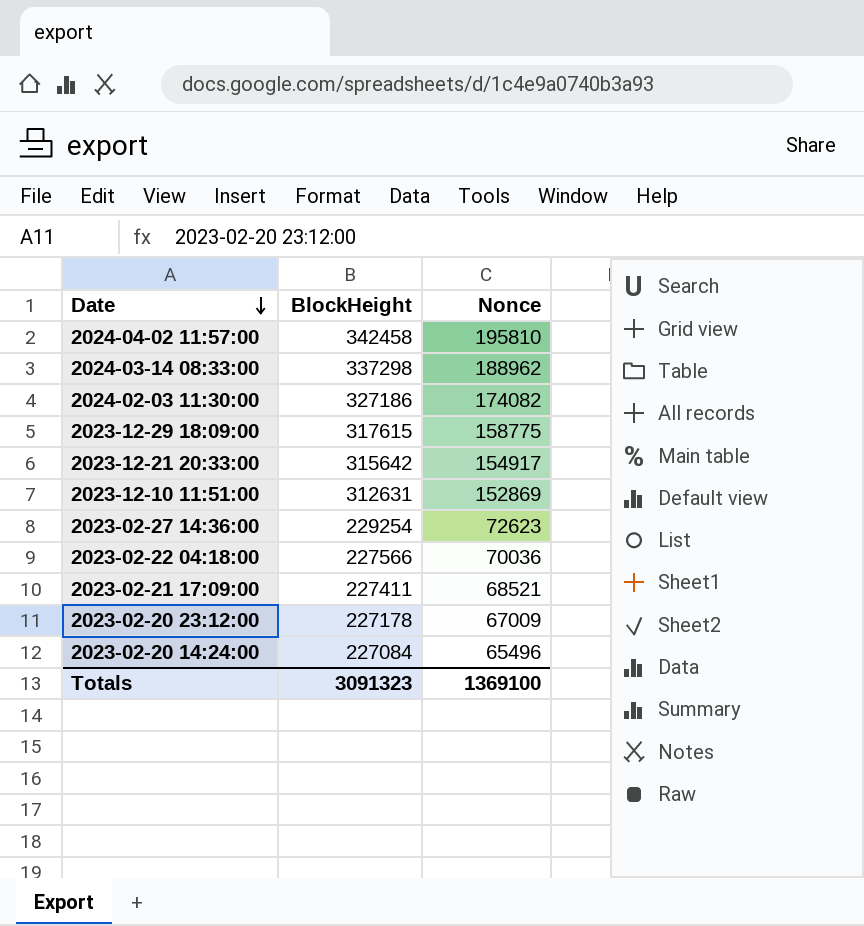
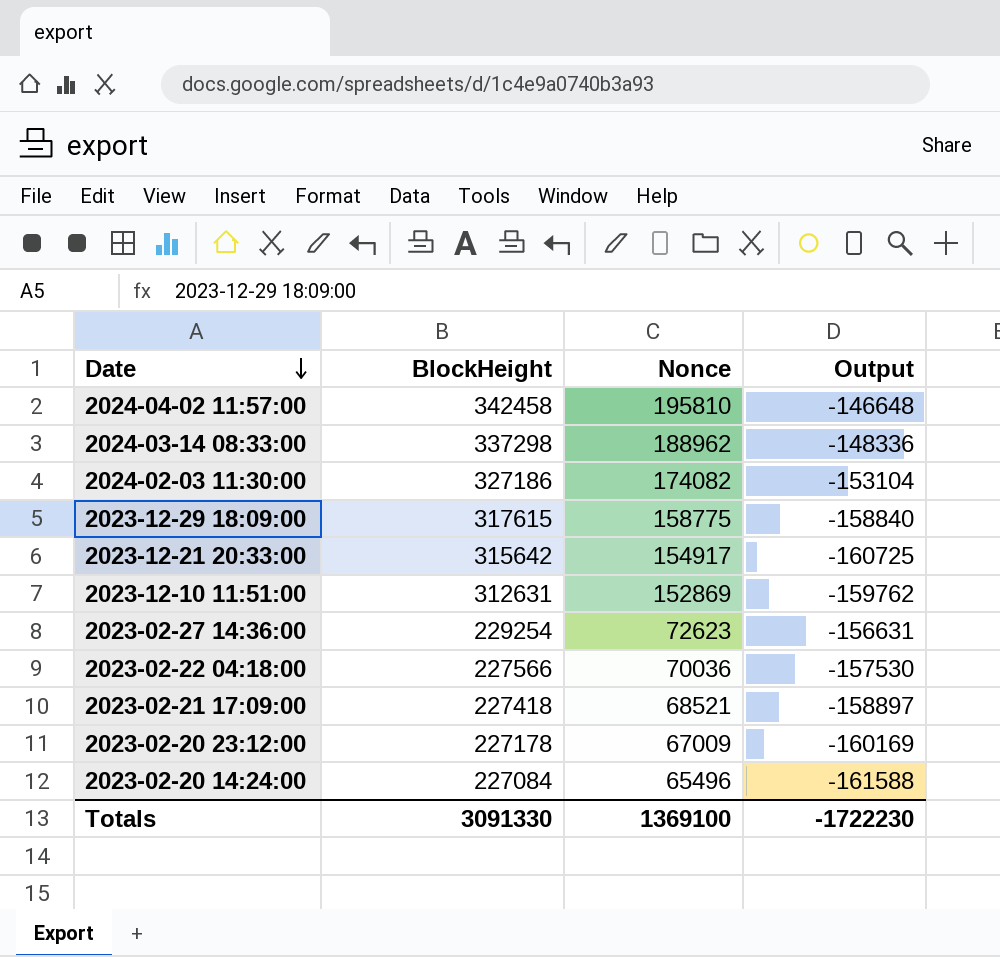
column Output | formula: none -> [Nonce] - [BlockHeight]
2023-02-21 17:09:00 | BlockHeight: 227411 -> 227418
Totals | BlockHeight: 3091323 -> 3091330

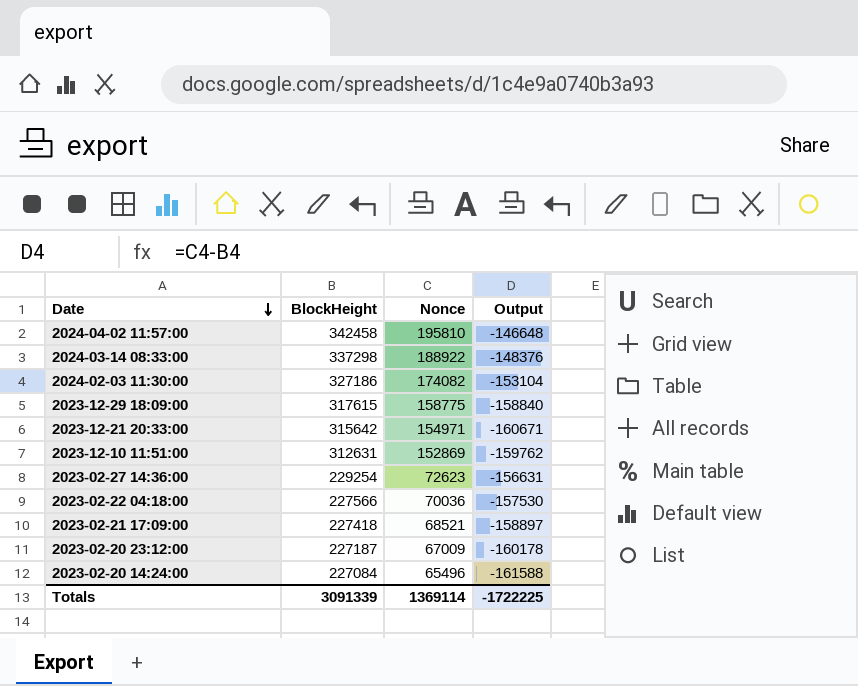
2024-03-14 08:33:00 | Nonce: 188962 -> 188922
2024-03-14 08:33:00 | Output: -148336 -> -148376
2023-12-21 20:33:00 | Nonce: 154917 -> 154971
2023-12-21 20:33:00 | Output: -160725 -> -160671
2023-02-20 23:12:00 | BlockHeight: 227178 -> 227187
2023-02-20 23:12:00 | Output: -160169 -> -160178
Totals | BlockHeight: 3091330 -> 3091339
Totals | Nonce: 1369100 -> 1369114
Totals | Output: -1722230 -> -1722225

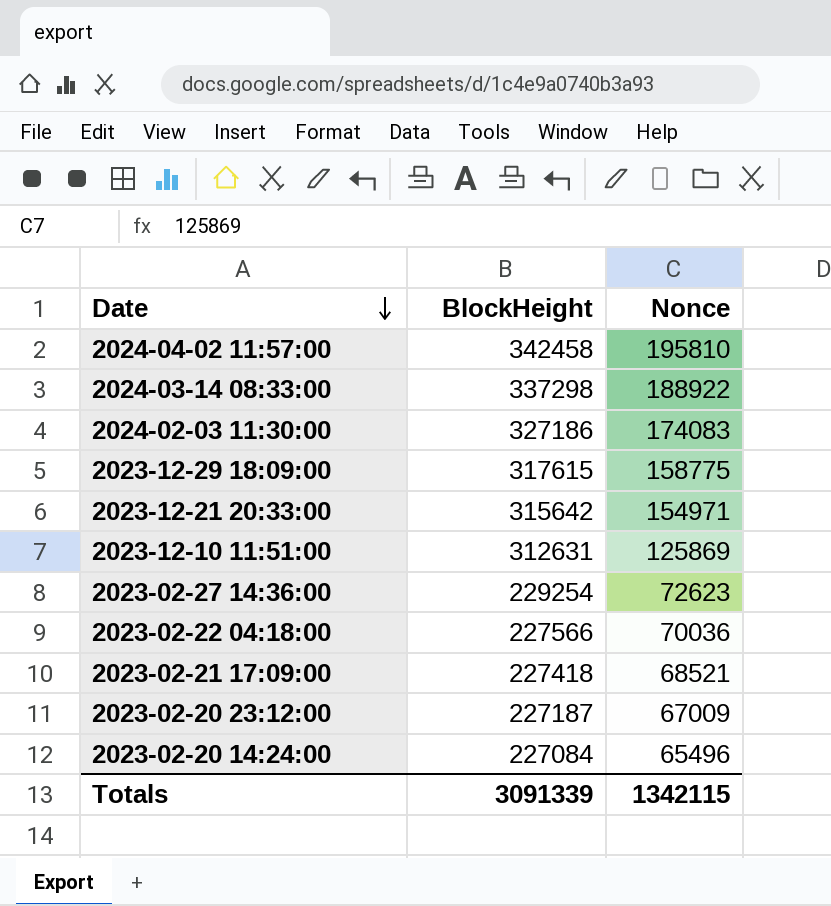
column Output | formula: [Nonce] - [BlockHeight] -> none
2024-02-03 11:30:00 | Nonce: 174082 -> 174083
2023-12-10 11:51:00 | Nonce: 152869 -> 125869
Totals | Nonce: 1369114 -> 1342115

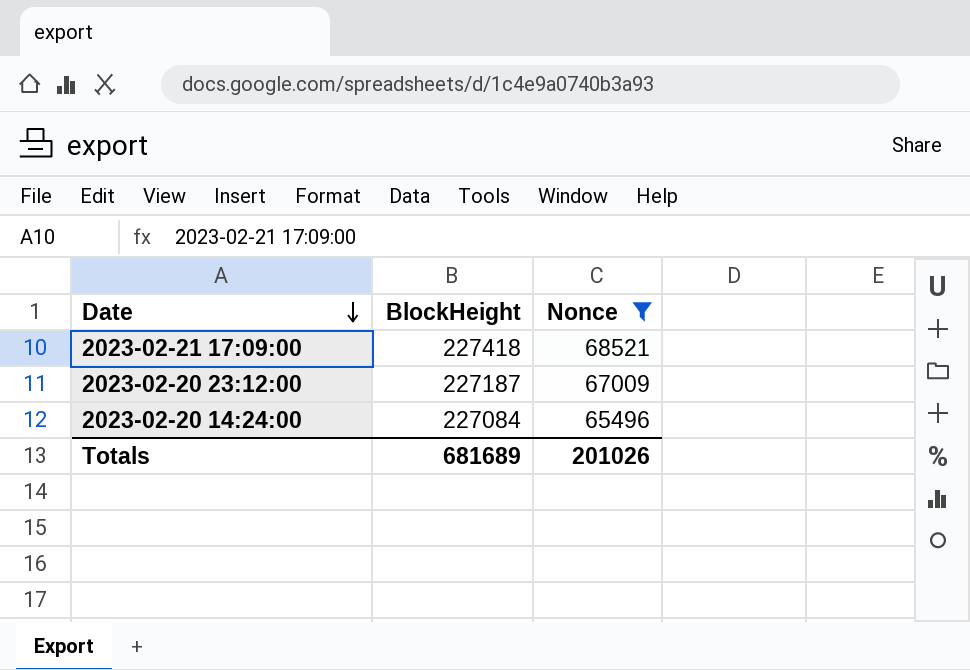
filter: none -> Nonce <= 68521
Totals | BlockHeight: 3091339 -> 681689
Totals | Nonce: 1342115 -> 201026

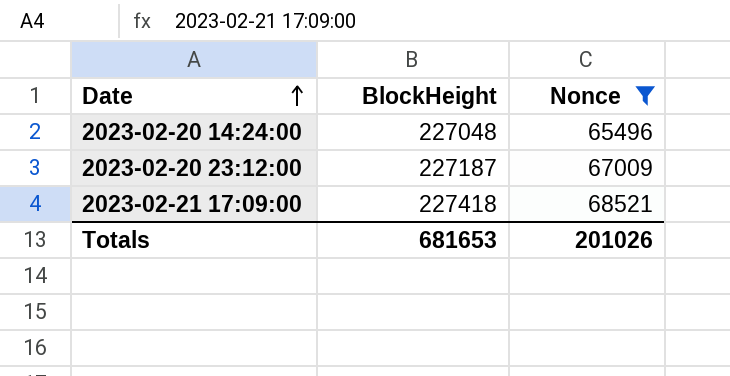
row order: Date descending -> Date ascending
2023-02-20 14:24:00 | BlockHeight: 227084 -> 227048
Totals | BlockHeight: 681689 -> 681653

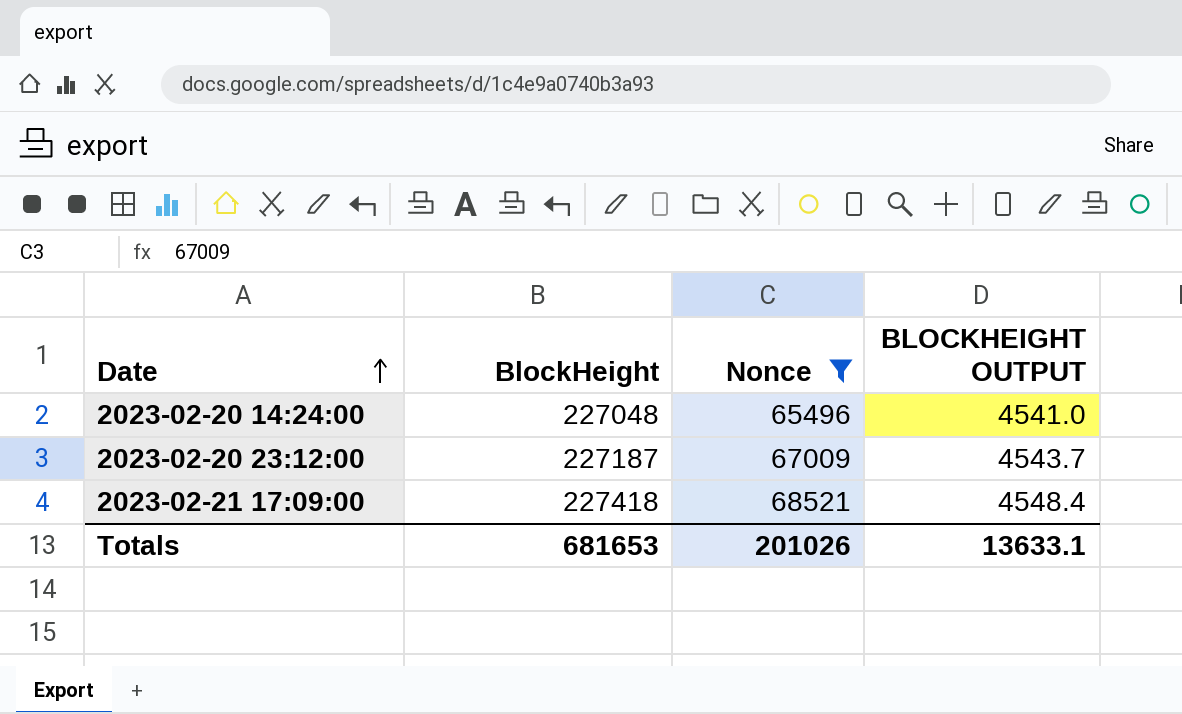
column BLOCKHEIGHT OUTPUT | formula: none -> [BlockHeight] * 0.02

